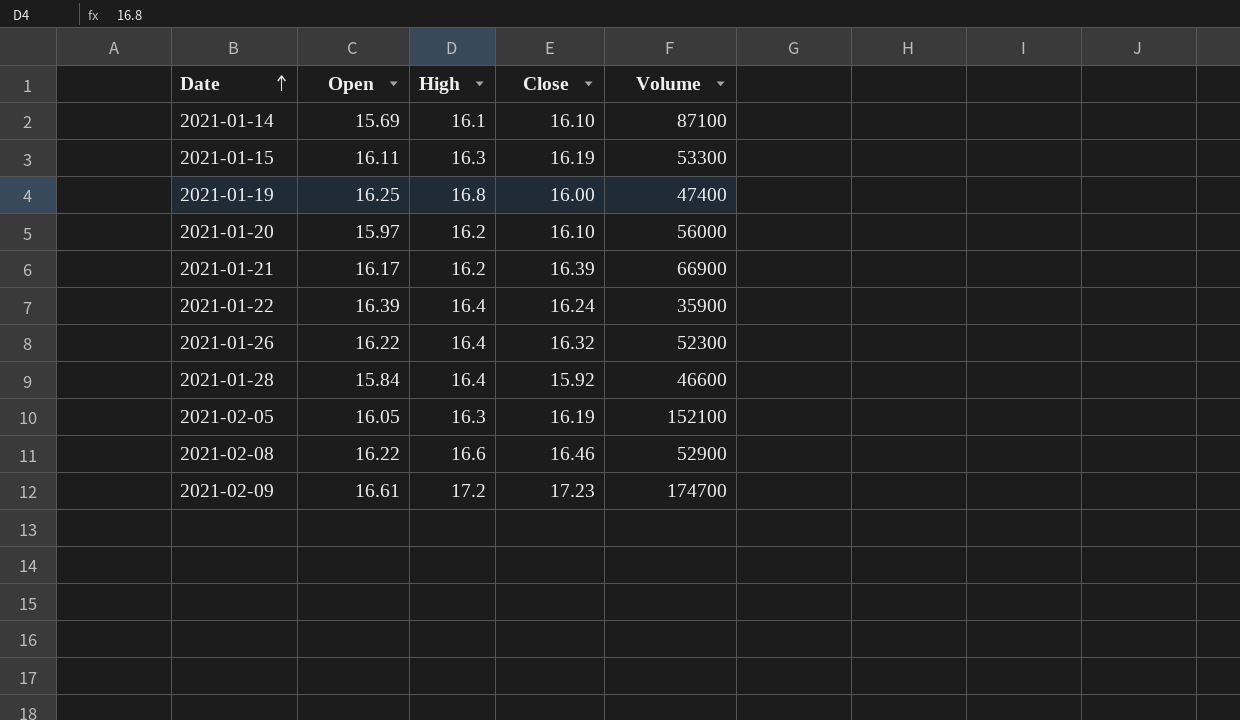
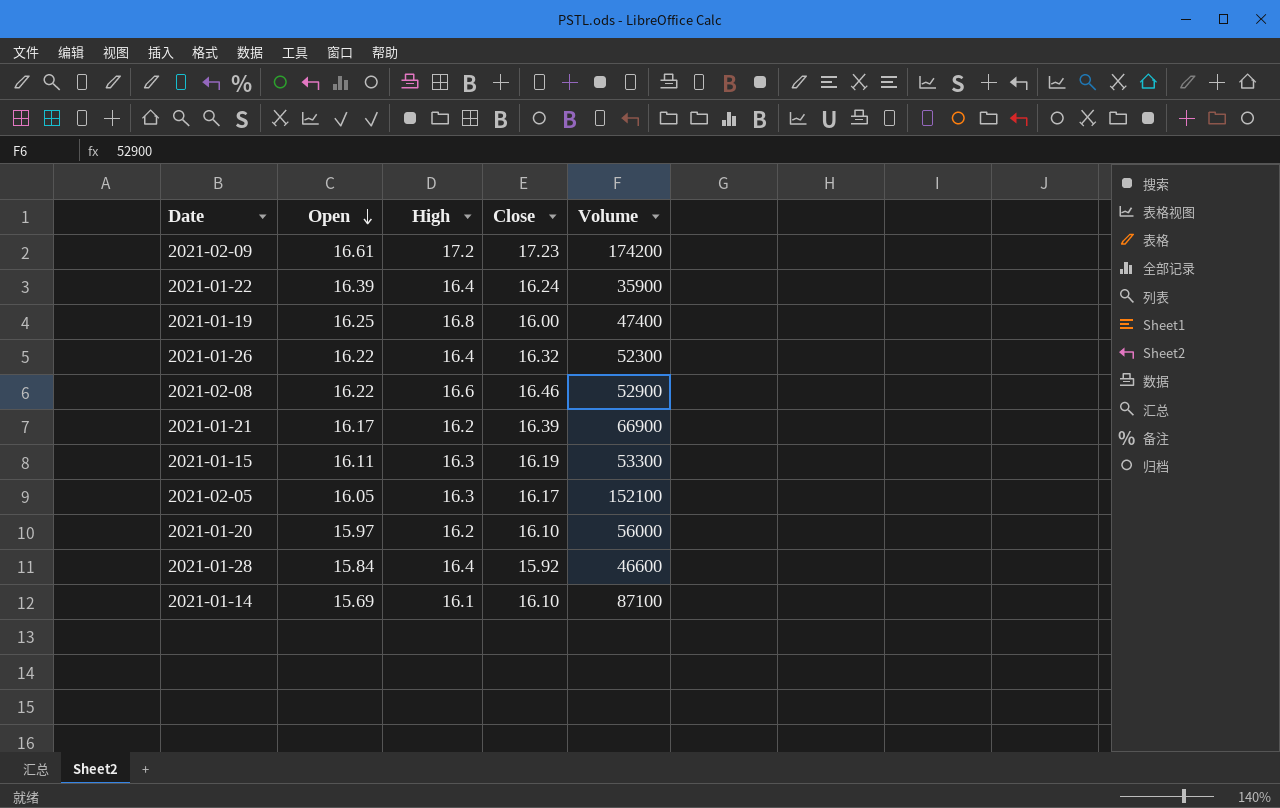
row order: Date ascending -> Open descending
2021-02-09 | Volume: 174700 -> 174200
2021-02-05 | Close: 16.19 -> 16.17

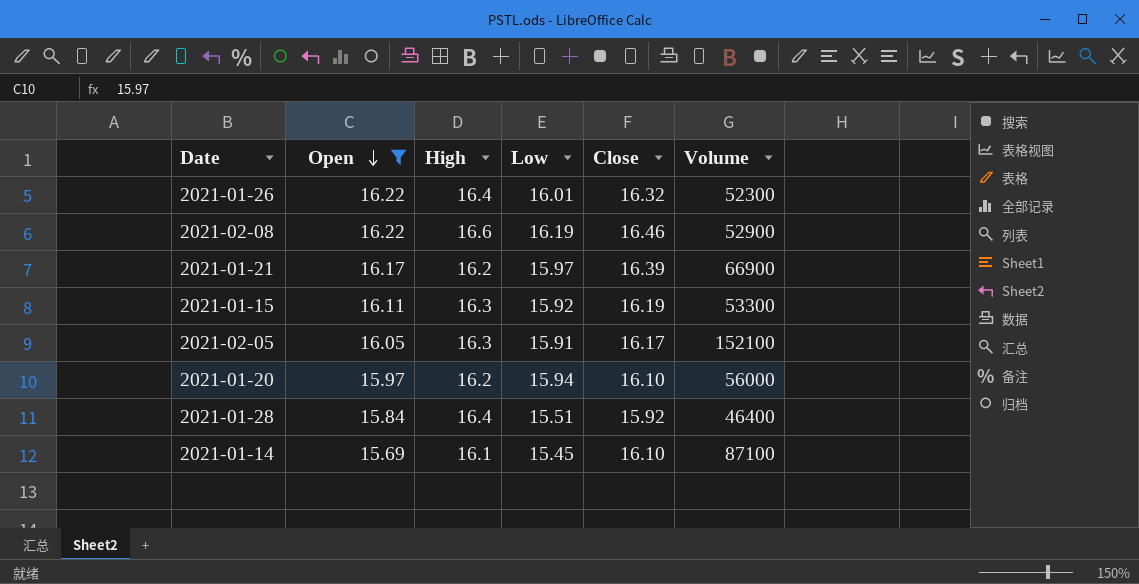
filter: none -> Open <= 16.22
column Low | position: none -> 4
2021-01-28 | Volume: 46600 -> 46400

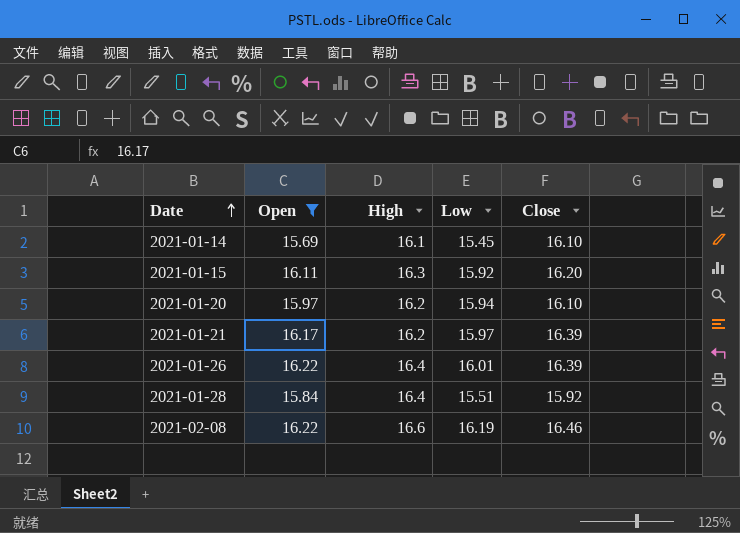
row order: Open descending -> Date ascending
column Volume | position: 6 -> none
row 2021-02-05: 16.05 | 16.3 | 15.91 | 16.17 | 152100 -> none
2021-01-15 | Close: 16.19 -> 16.20
2021-01-26 | Close: 16.32 -> 16.39

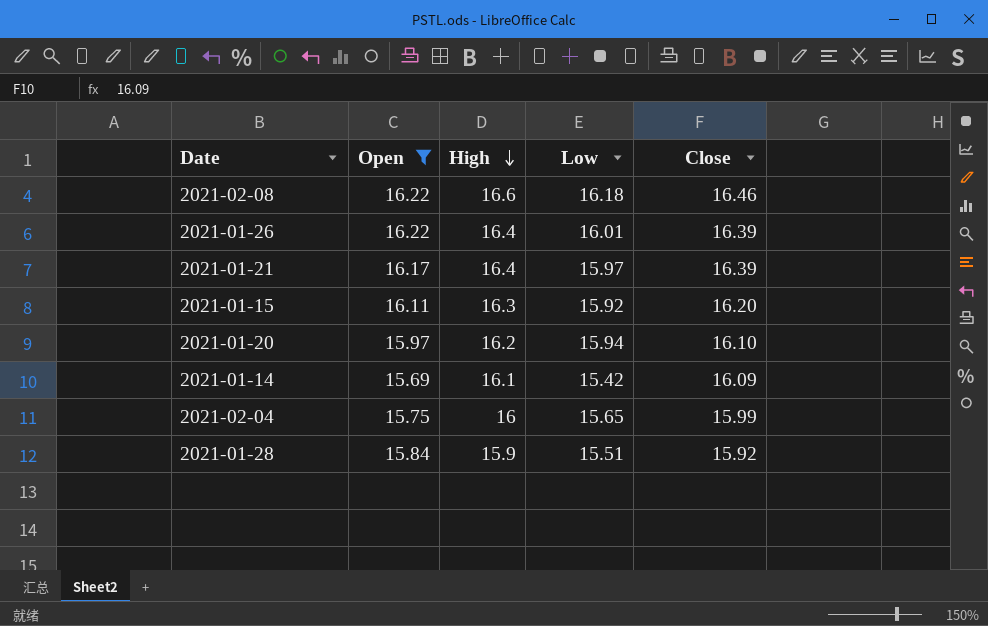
row order: Date ascending -> High descending
2021-02-08 | Low: 16.19 -> 16.18
2021-01-21 | High: 16.2 -> 16.4
2021-01-14 | Low: 15.45 -> 15.42
2021-01-14 | Close: 16.10 -> 16.09
row 2021-02-04: none -> 15.75 | 16 | 15.65 | 15.99
2021-01-28 | High: 16.4 -> 15.9

